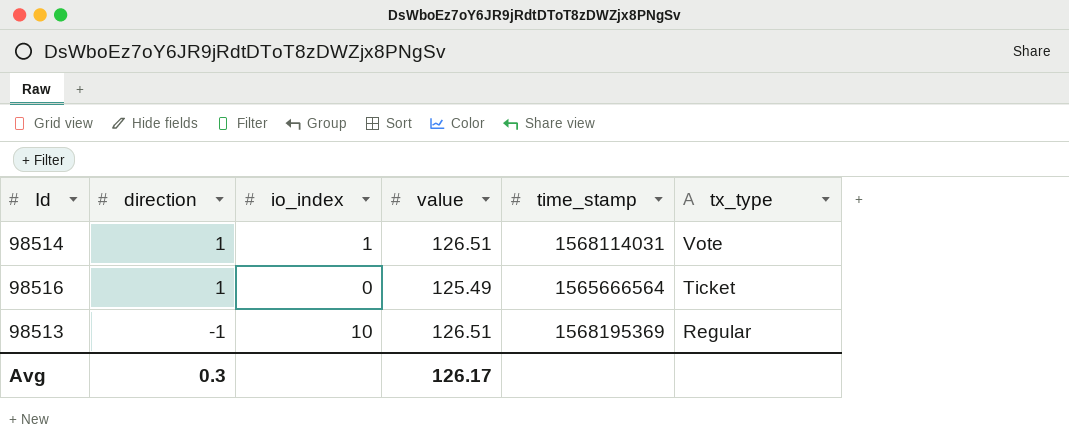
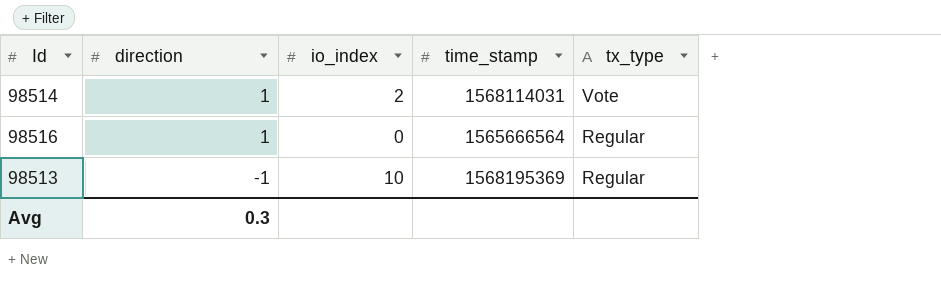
column value | position: 4 -> none
98514 | io_index: 1 -> 2
98516 | tx_type: Ticket -> Regular

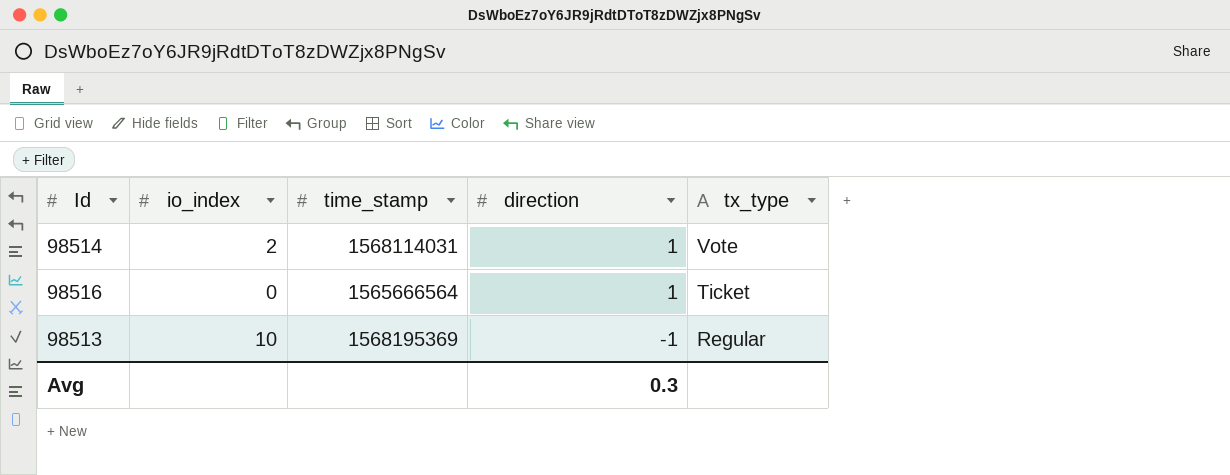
column direction | position: 2 -> 4
98516 | tx_type: Regular -> Ticket

